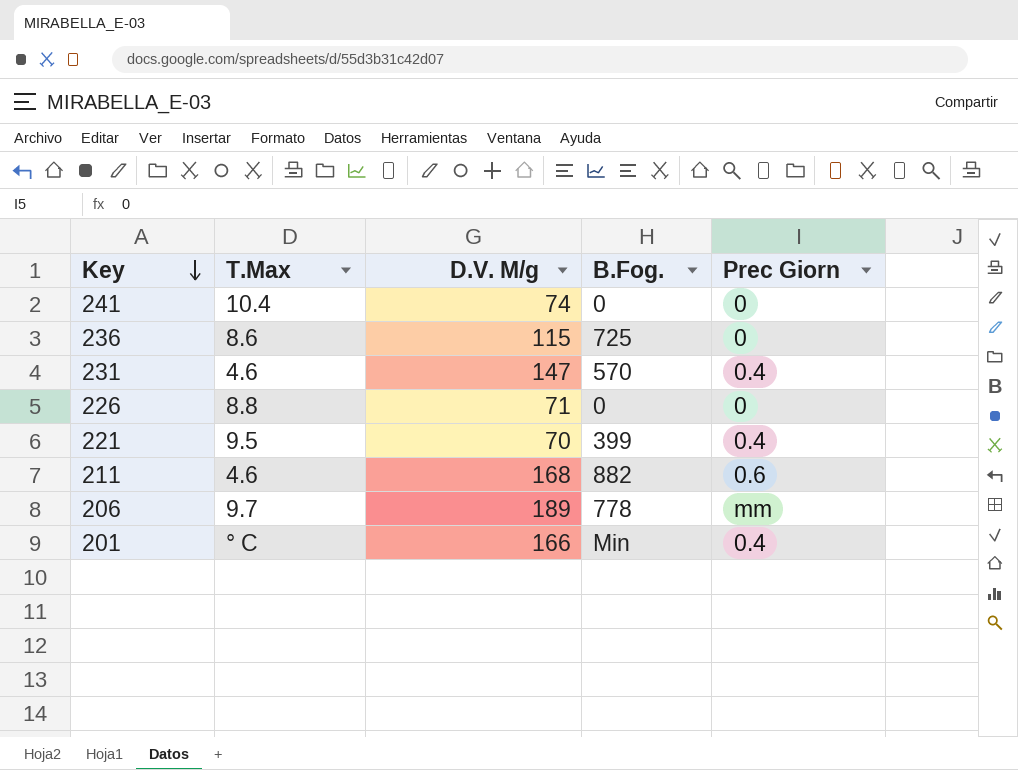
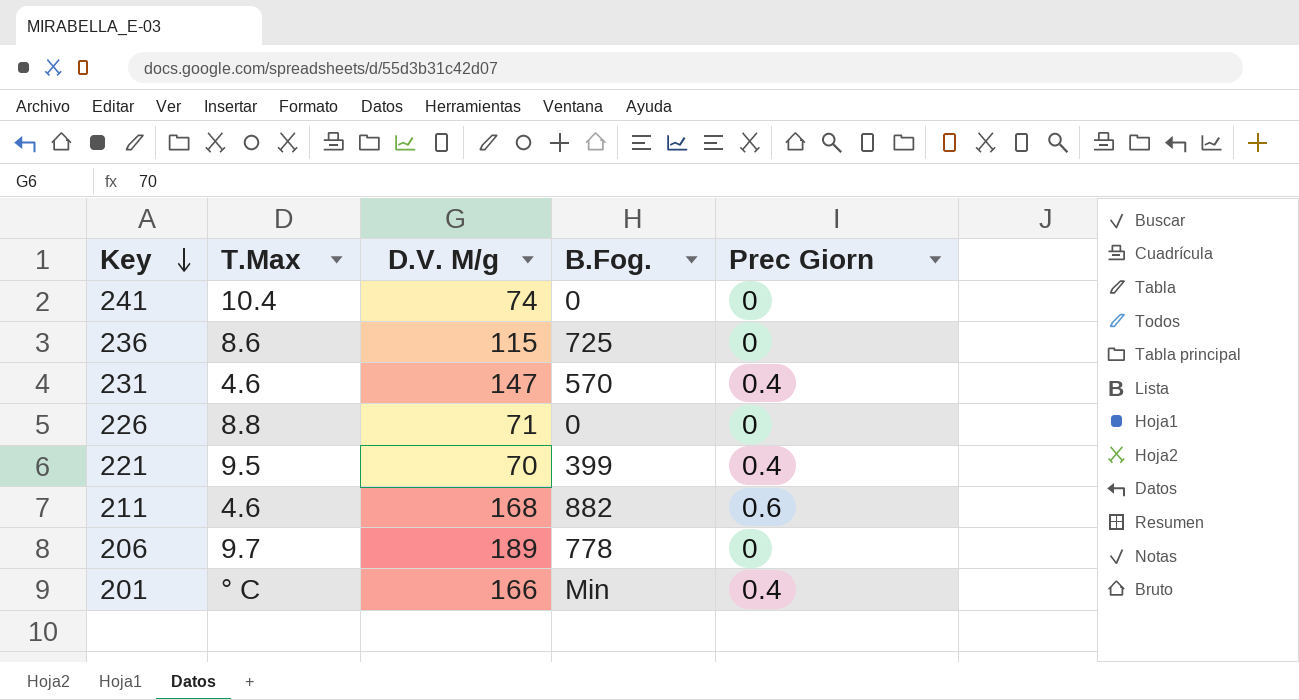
206 | Prec Giorn: mm -> 0

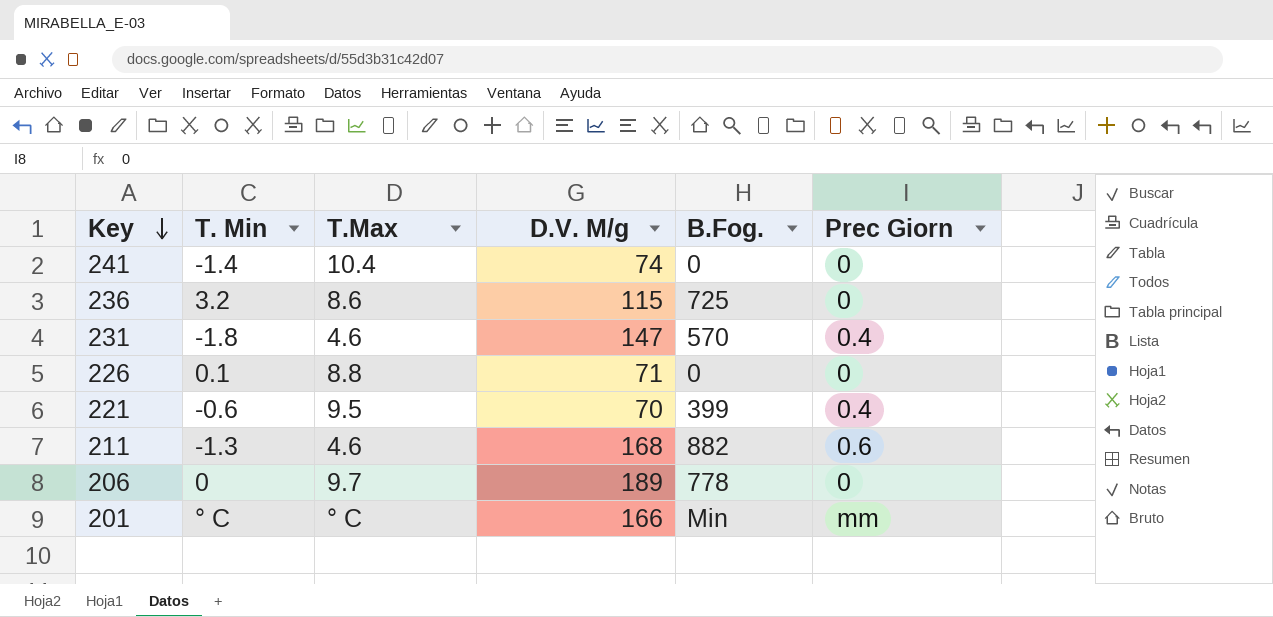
column T. Min | position: none -> 2
201 | Prec Giorn: 0.4 -> mm

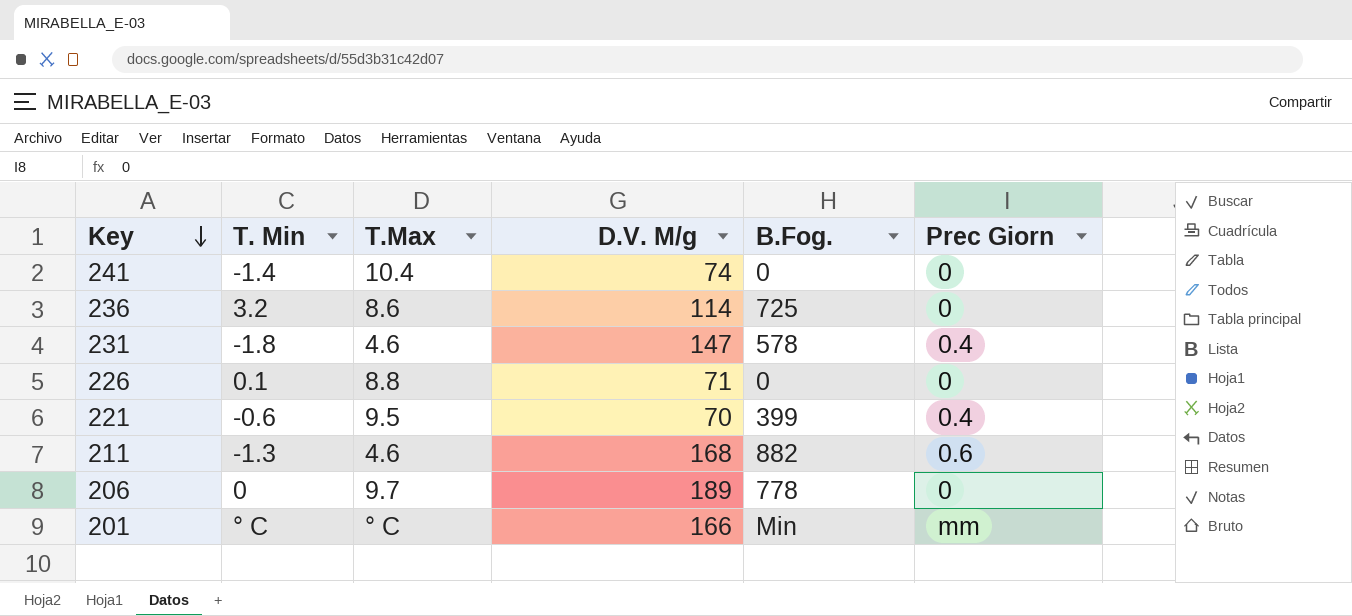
236 | D.V. M/g: 115 -> 114
231 | B.Fog.: 570 -> 578

